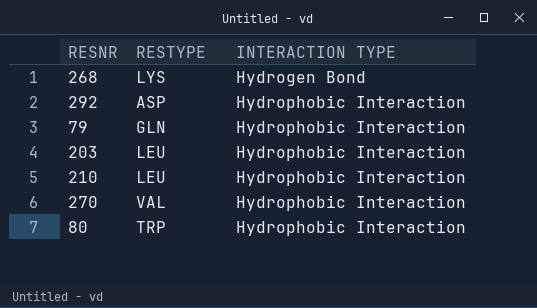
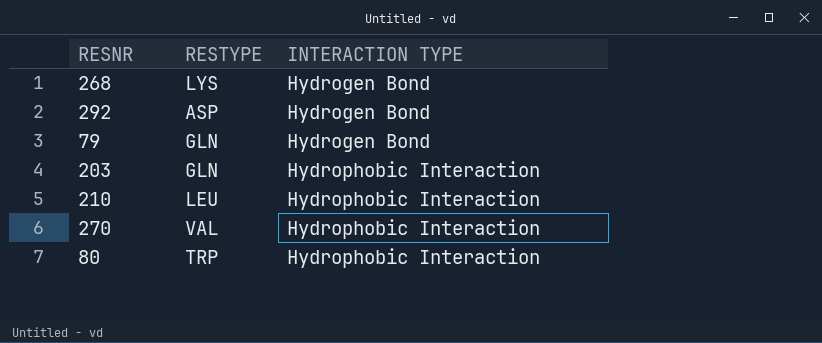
292 | INTERACTION TYPE: Hydrophobic Interaction -> Hydrogen Bond
79 | INTERACTION TYPE: Hydrophobic Interaction -> Hydrogen Bond
203 | RESTYPE: LEU -> GLN

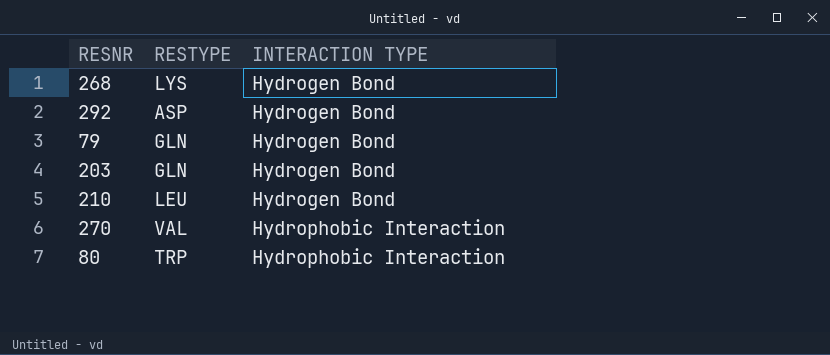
203 | INTERACTION TYPE: Hydrophobic Interaction -> Hydrogen Bond
210 | INTERACTION TYPE: Hydrophobic Interaction -> Hydrogen Bond

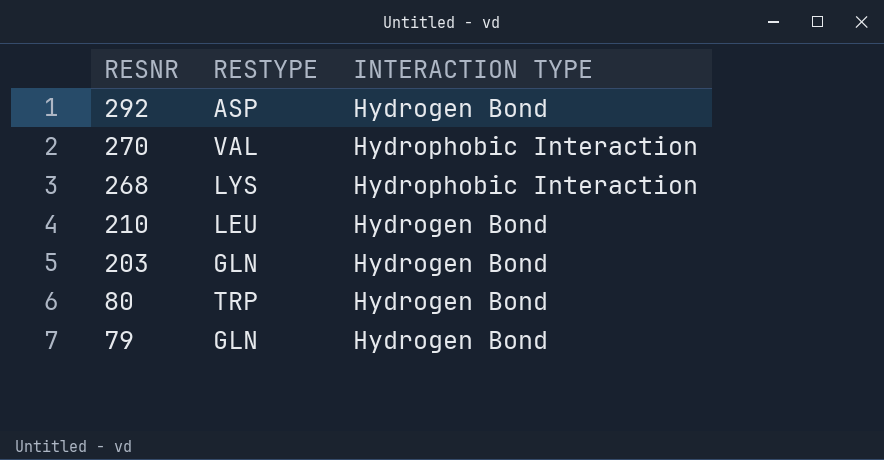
row order: INTERACTION TYPE ascending -> RESNR descending
268 | INTERACTION TYPE: Hydrogen Bond -> Hydrophobic Interaction
80 | INTERACTION TYPE: Hydrophobic Interaction -> Hydrogen Bond

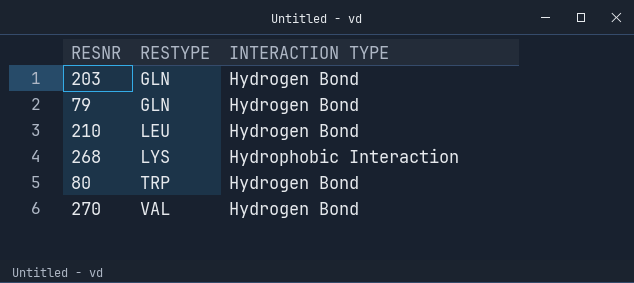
row order: RESNR descending -> RESTYPE ascending
row 292: ASP | Hydrogen Bond -> none
270 | INTERACTION TYPE: Hydrophobic Interaction -> Hydrogen Bond

